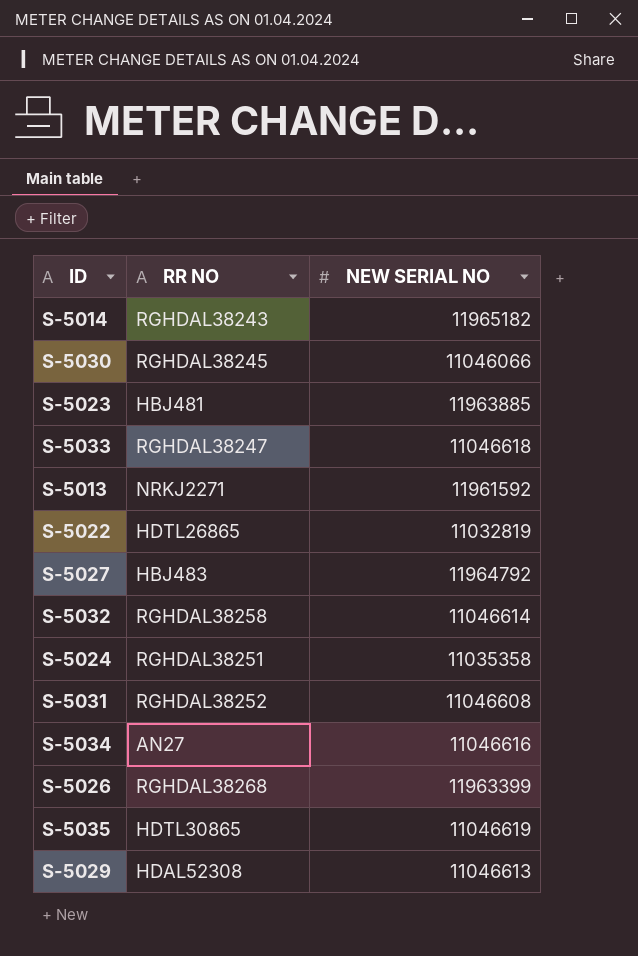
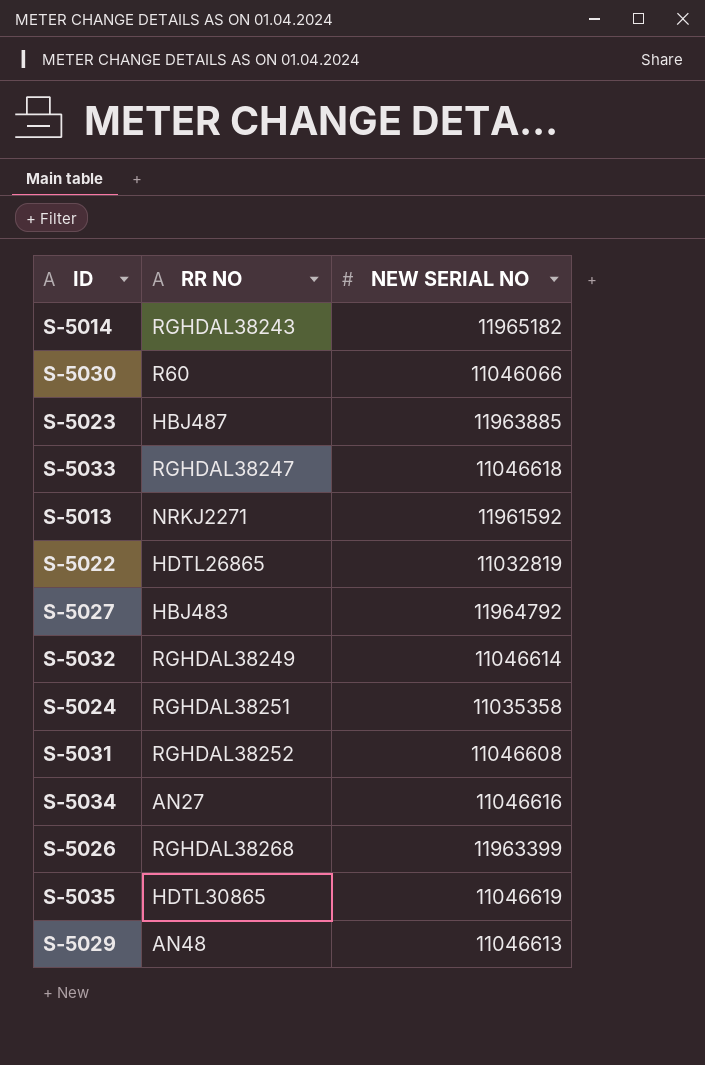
S-5030 | RR NO: RGHDAL38245 -> R60
S-5023 | RR NO: HBJ481 -> HBJ487
S-5032 | RR NO: RGHDAL38258 -> RGHDAL38249
S-5029 | RR NO: HDAL52308 -> AN48

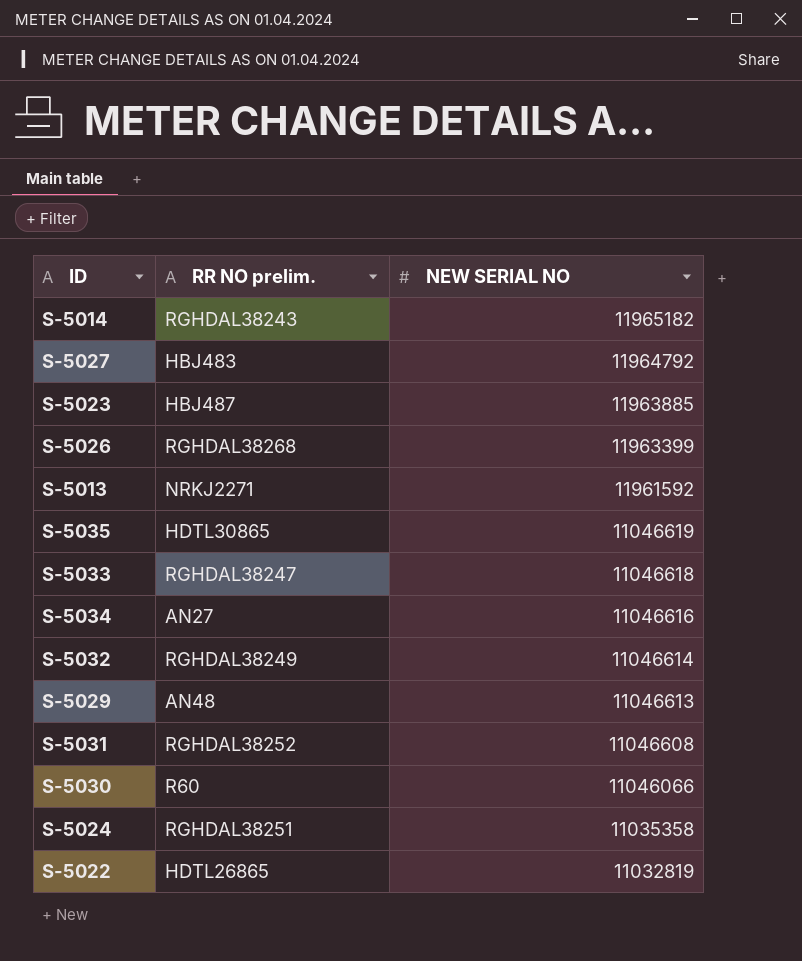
row order: none -> NEW SERIAL NO descending
column name: RR NO -> RR NO prelim.

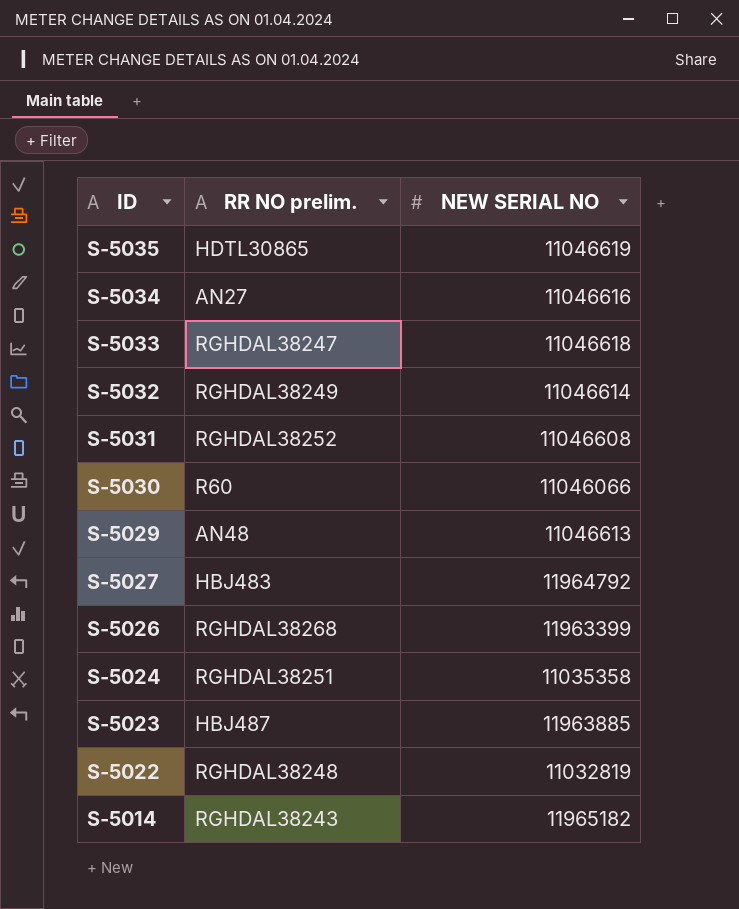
row order: NEW SERIAL NO descending -> ID descending
row S-5013: NRKJ2271 | 11961592 -> none
S-5022 | RR NO prelim.: HDTL26865 -> RGHDAL38248

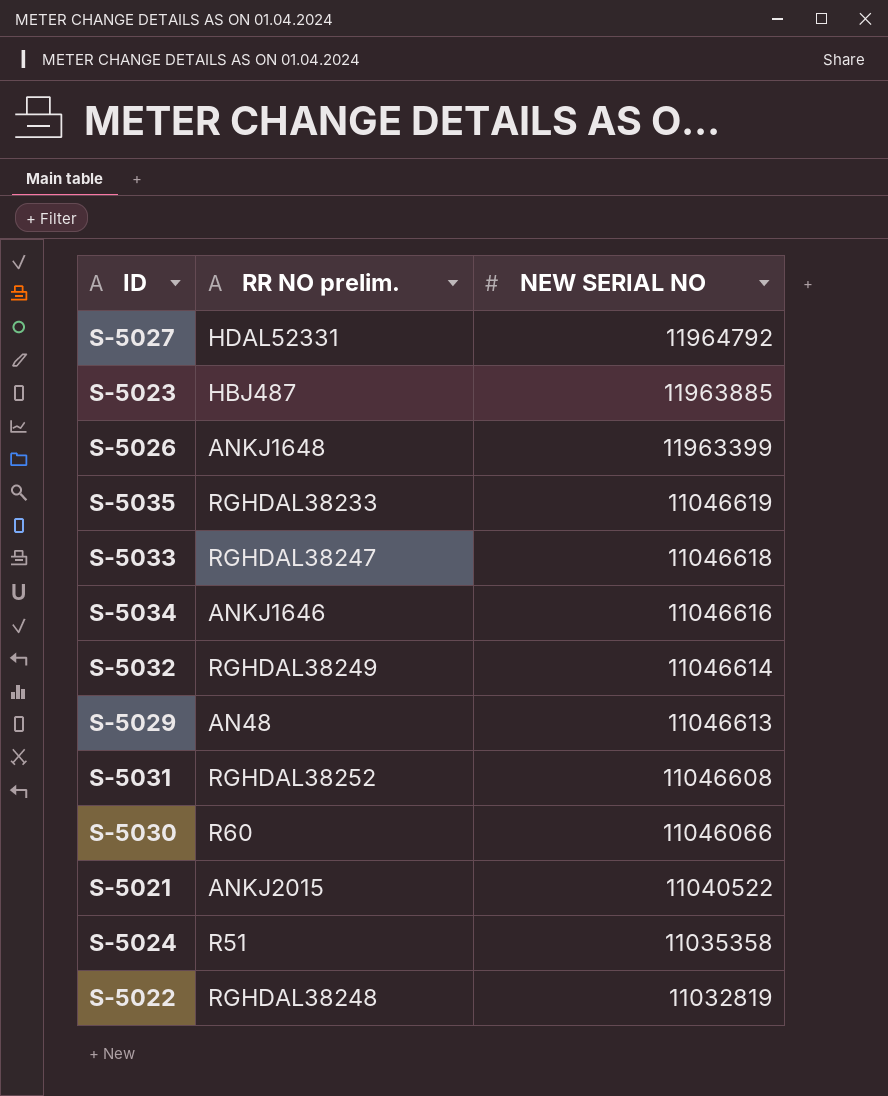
row order: ID descending -> NEW SERIAL NO descending
row S-5014: RGHDAL38243 | 11965182 -> none
S-5027 | RR NO prelim.: HBJ483 -> HDAL52331
S-5026 | RR NO prelim.: RGHDAL38268 -> ANKJ1648
S-5035 | RR NO prelim.: HDTL30865 -> RGHDAL38233
S-5034 | RR NO prelim.: AN27 -> ANKJ1646
row S-5021: none -> ANKJ2015 | 11040522
S-5024 | RR NO prelim.: RGHDAL38251 -> R51

